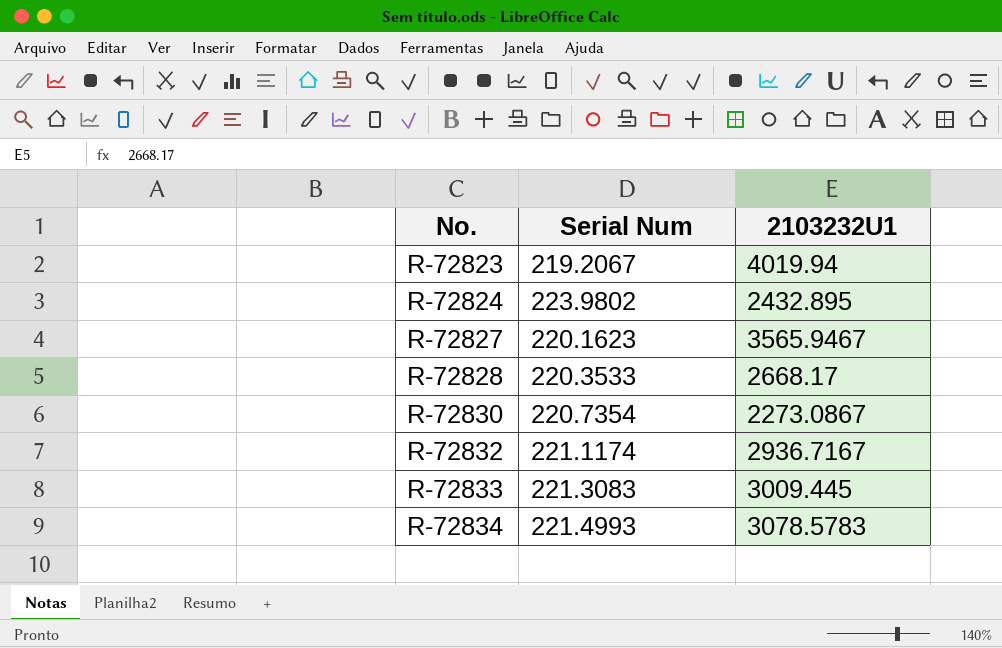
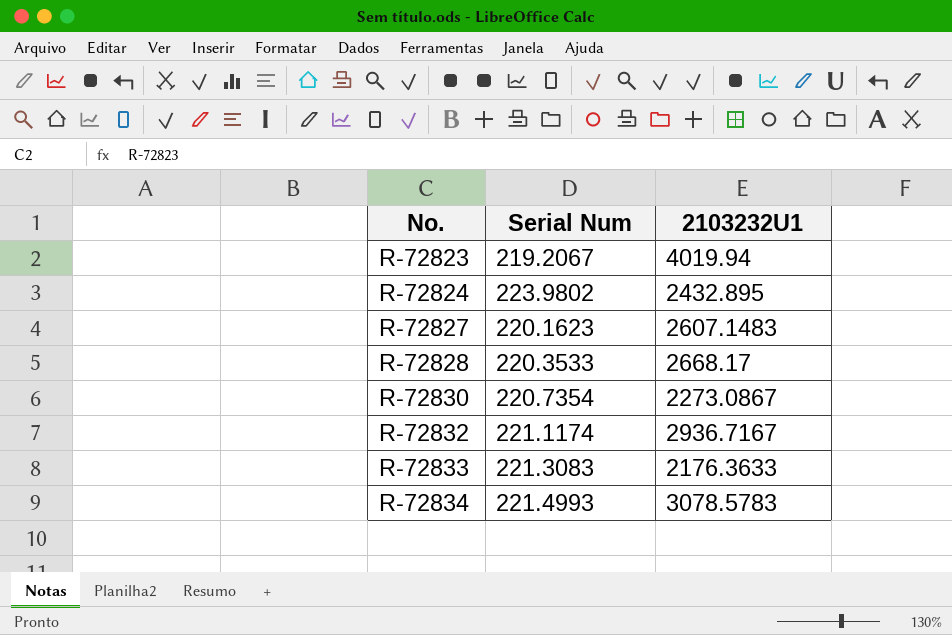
R-72827 | 2103232U1: 3565.9467 -> 2607.1483
R-72833 | 2103232U1: 3009.445 -> 2176.3633

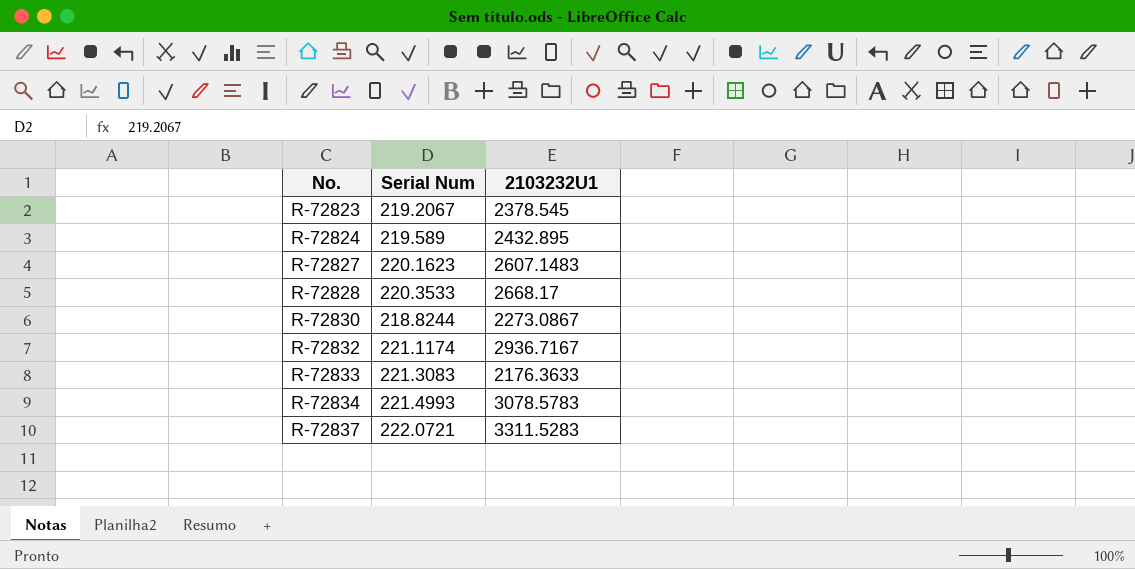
R-72823 | 2103232U1: 4019.94 -> 2378.545
R-72824 | Serial Num: 223.9802 -> 219.589
R-72830 | Serial Num: 220.7354 -> 218.8244
row R-72837: none -> 222.0721 | 3311.5283

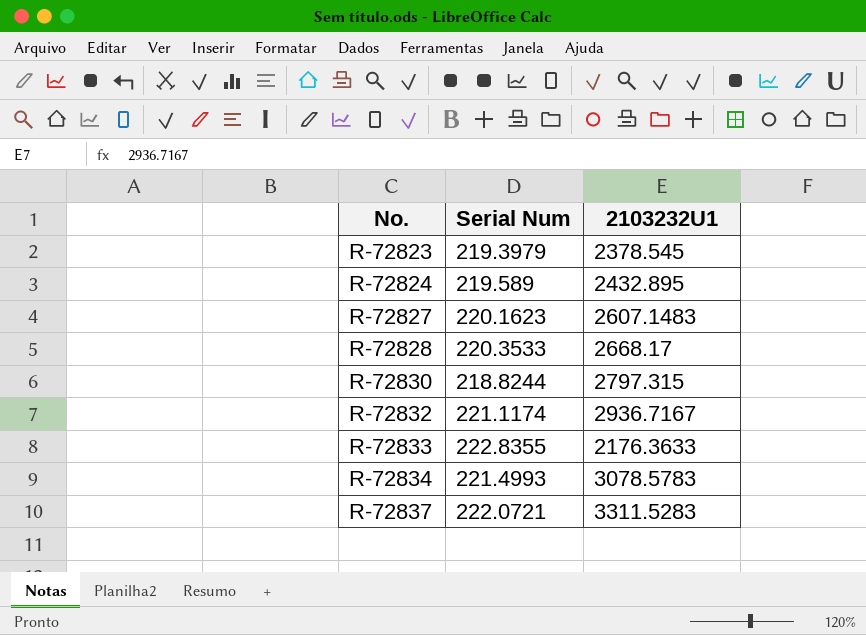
R-72823 | Serial Num: 219.2067 -> 219.3979
R-72830 | 2103232U1: 2273.0867 -> 2797.315
R-72833 | Serial Num: 221.3083 -> 222.8355

